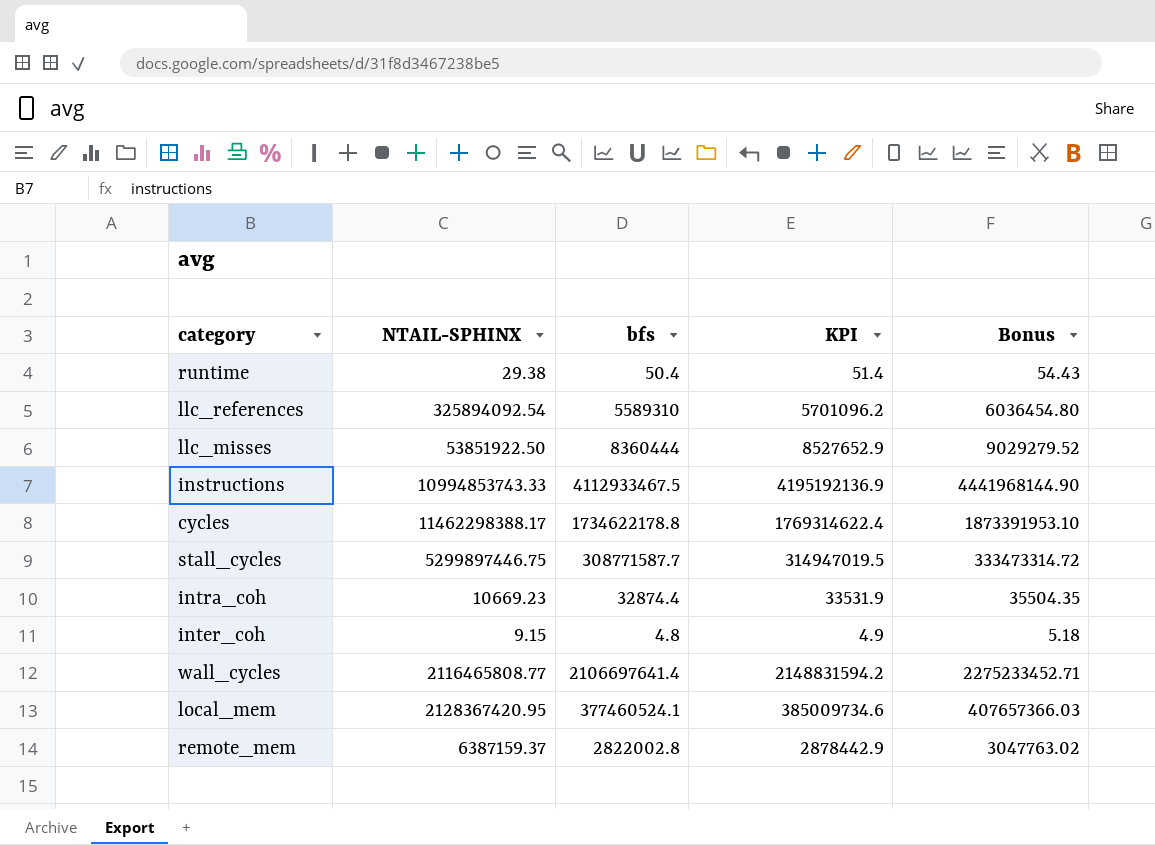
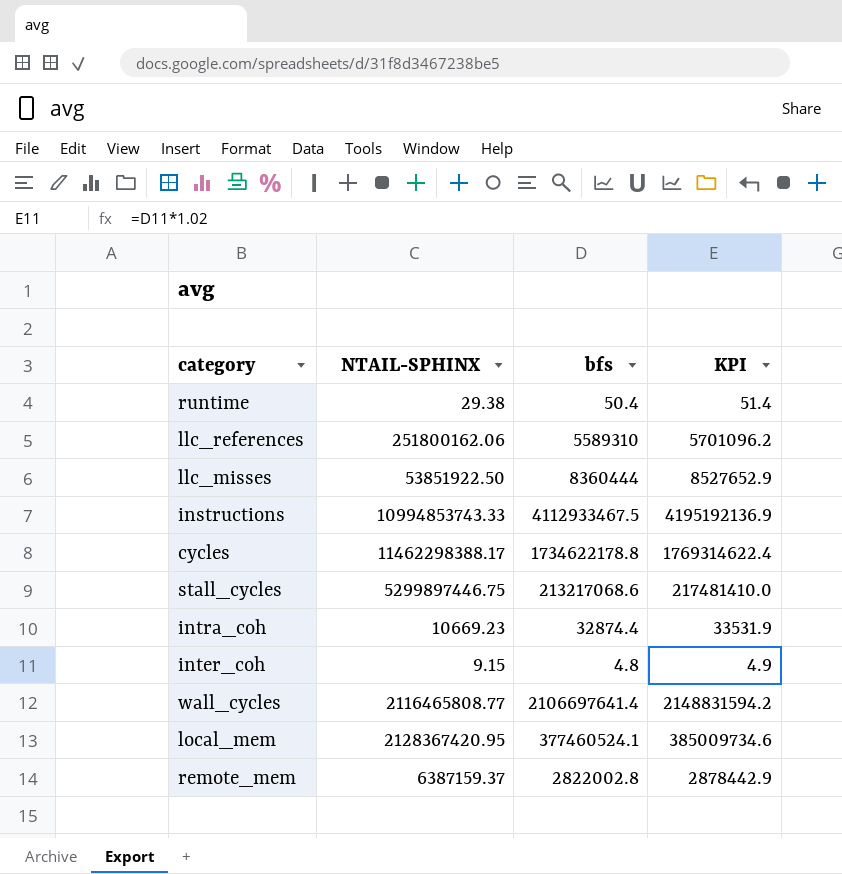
column Bonus | formula: [bfs] * 1.08 -> none
llc_references | NTAIL-SPHINX: 325894092.54 -> 251800162.06
stall_cycles | bfs: 308771587.7 -> 213217068.6
stall_cycles | KPI: 314947019.5 -> 217481410.0

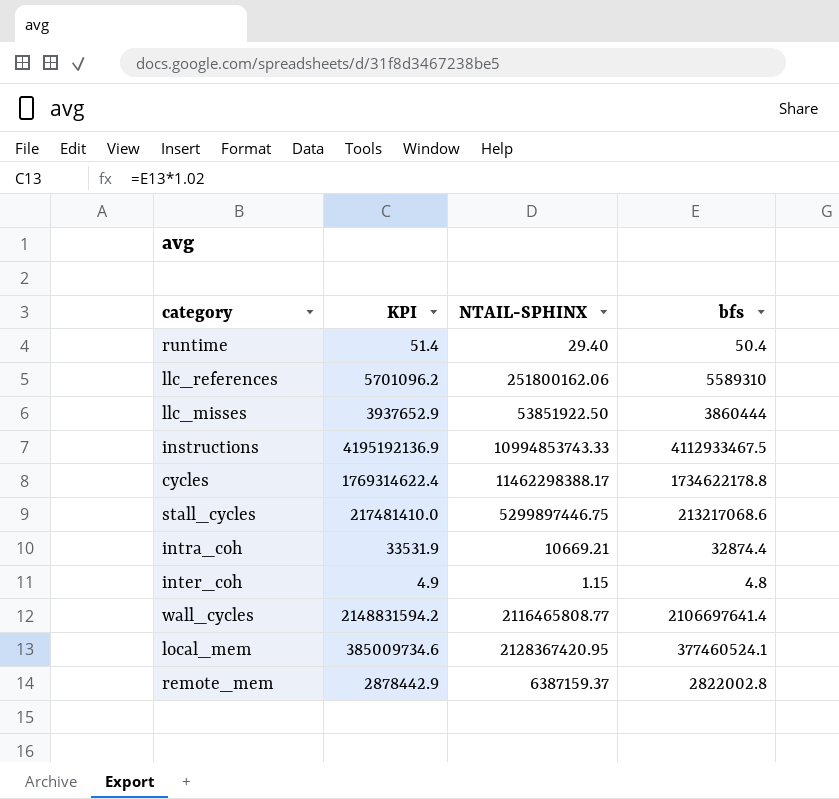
column KPI | position: 4 -> 2
runtime | NTAIL-SPHINX: 29.38 -> 29.40
llc_misses | KPI: 8527652.9 -> 3937652.9
llc_misses | bfs: 8360444 -> 3860444
intra_coh | NTAIL-SPHINX: 10669.23 -> 10669.21
inter_coh | NTAIL-SPHINX: 9.15 -> 1.15

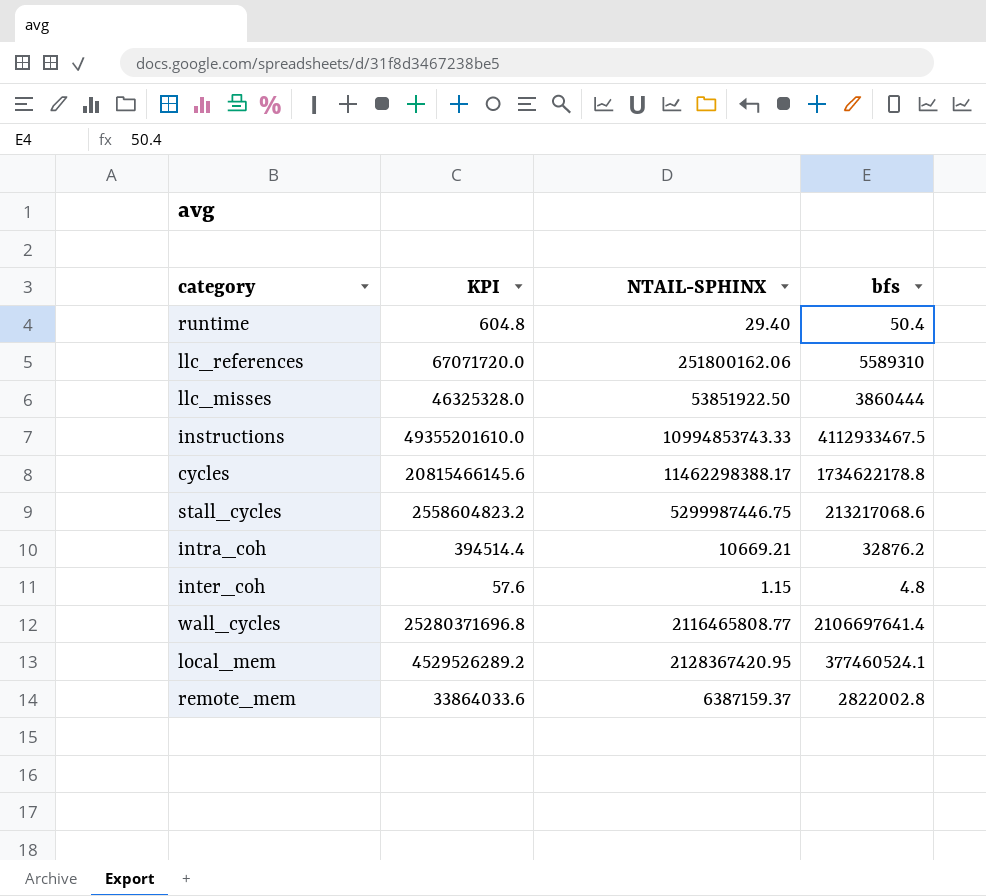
column KPI | formula: [bfs] * 1.02 -> [bfs] * 12
stall_cycles | NTAIL-SPHINX: 5299897446.75 -> 5299987446.75
intra_coh | bfs: 32874.4 -> 32876.2

